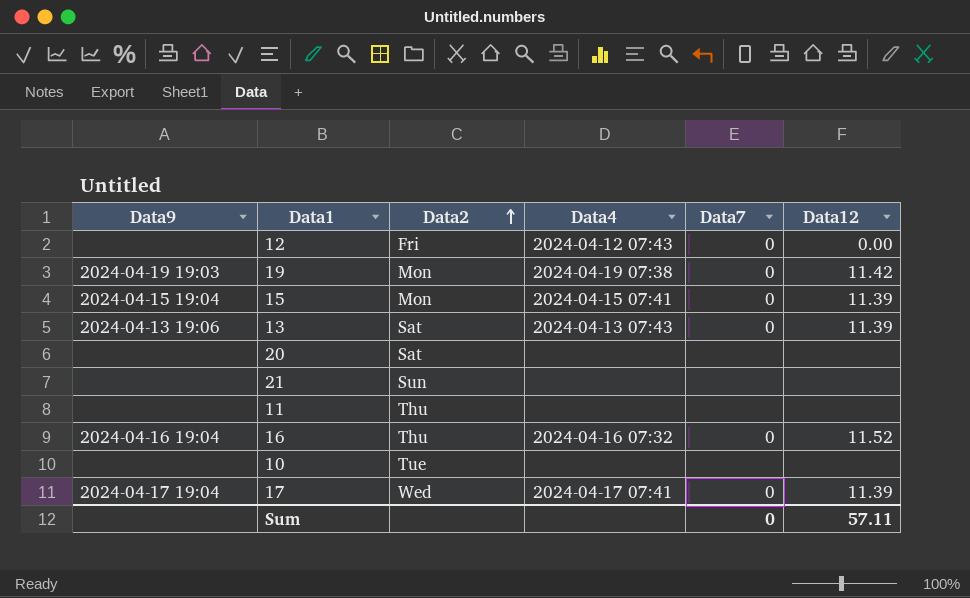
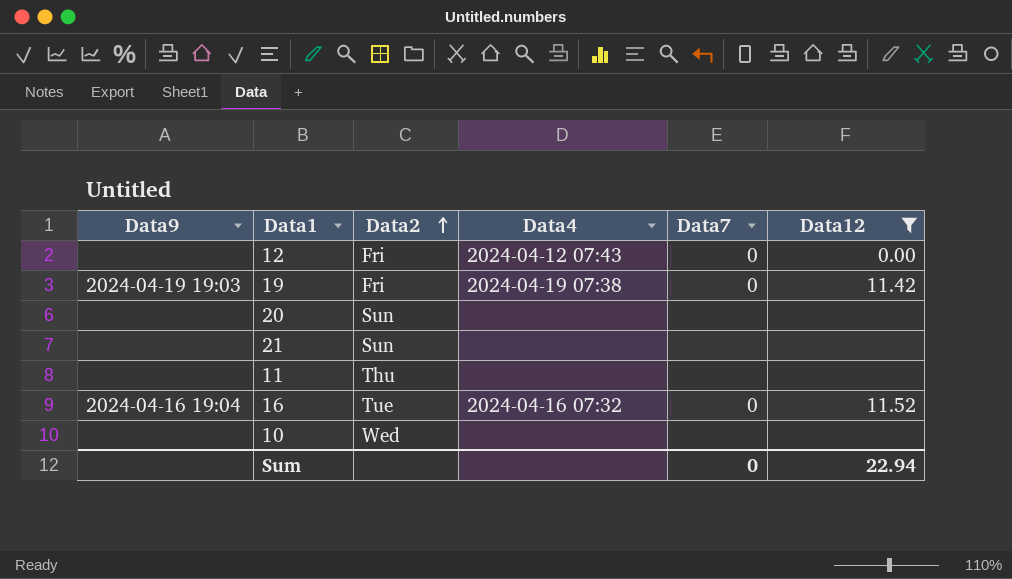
filter: none -> Data12 != 11.39
19 | Data2: Mon -> Fri
20 | Data2: Sat -> Sun
16 | Data2: Thu -> Tue
10 | Data2: Tue -> Wed
Sum | Data12: 57.11 -> 22.94

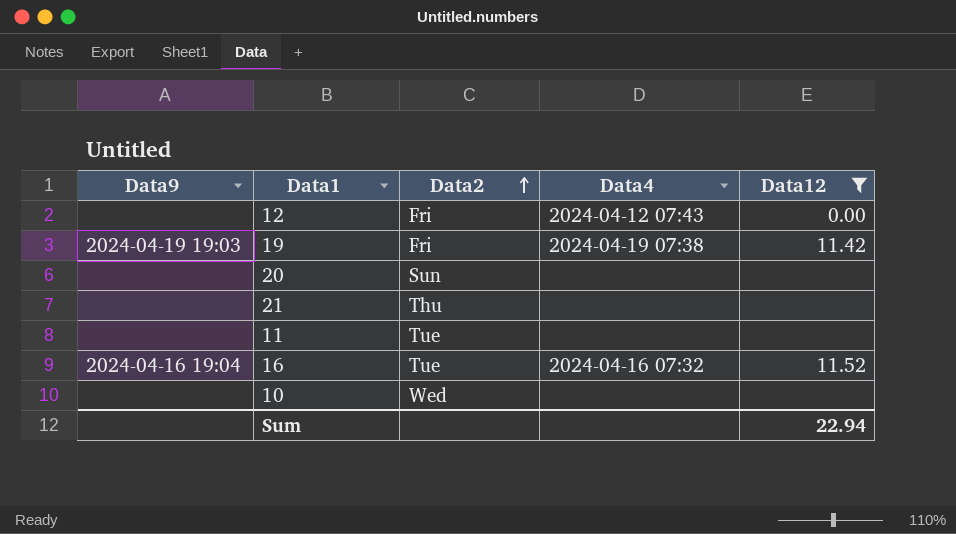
column Data7 | position: 5 -> none
21 | Data2: Sun -> Thu
11 | Data2: Thu -> Tue

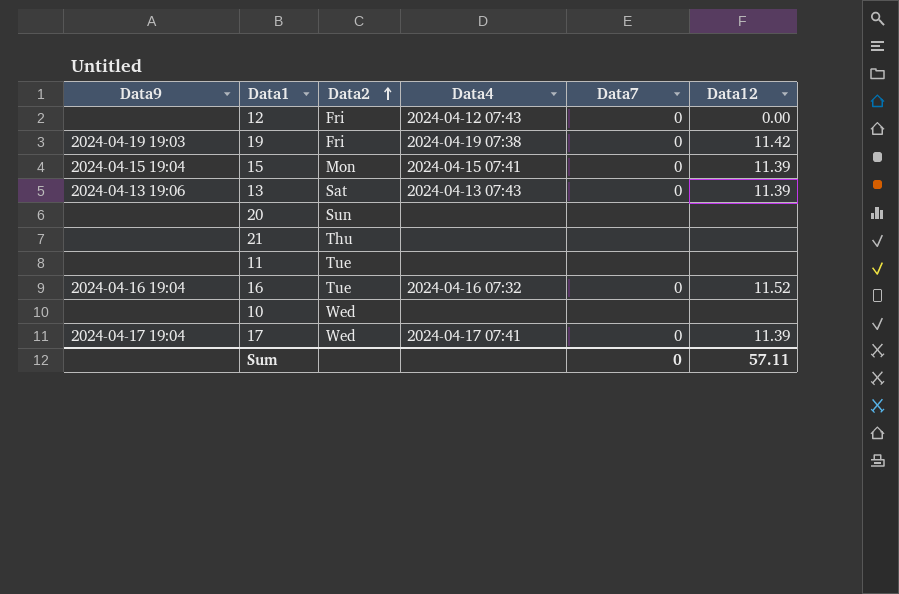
filter: Data12 != 11.39 -> none
column Data7 | position: none -> 5
Sum | Data12: 22.94 -> 57.11

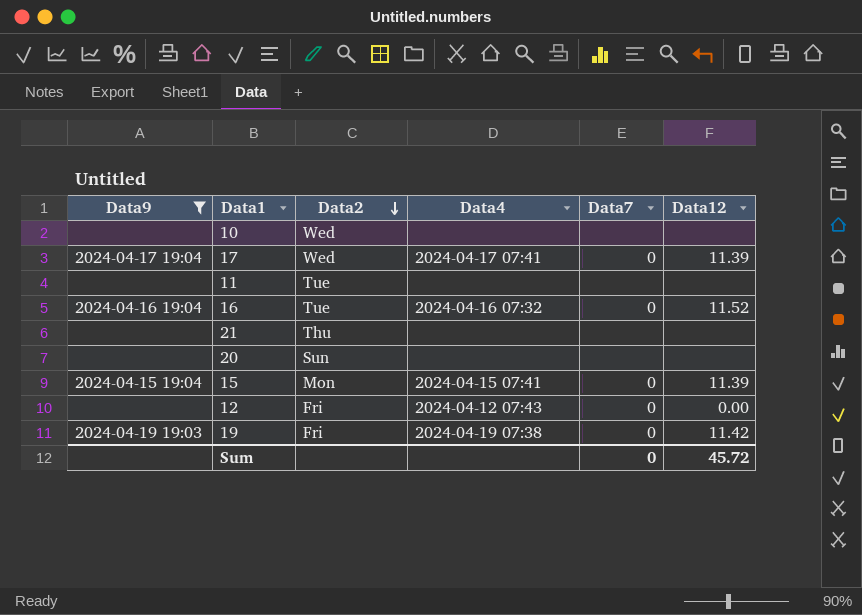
filter: none -> Data9 != 2024-04-13 19:06
row order: Data2 ascending -> Data2 descending
Sum | Data12: 57.11 -> 45.72

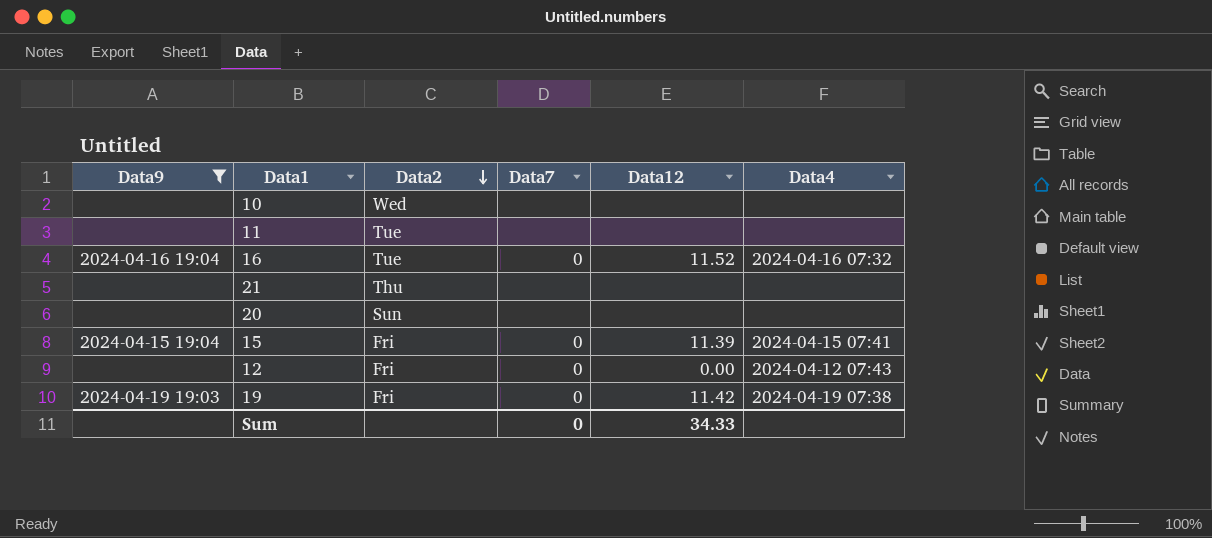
column Data4 | position: 4 -> 6
row 17: 2024-04-17 19:04 | Wed | 2024-04-17 07:41 | 0 | 11.39 -> none
15 | Data2: Mon -> Fri
Sum | Data12: 45.72 -> 34.33

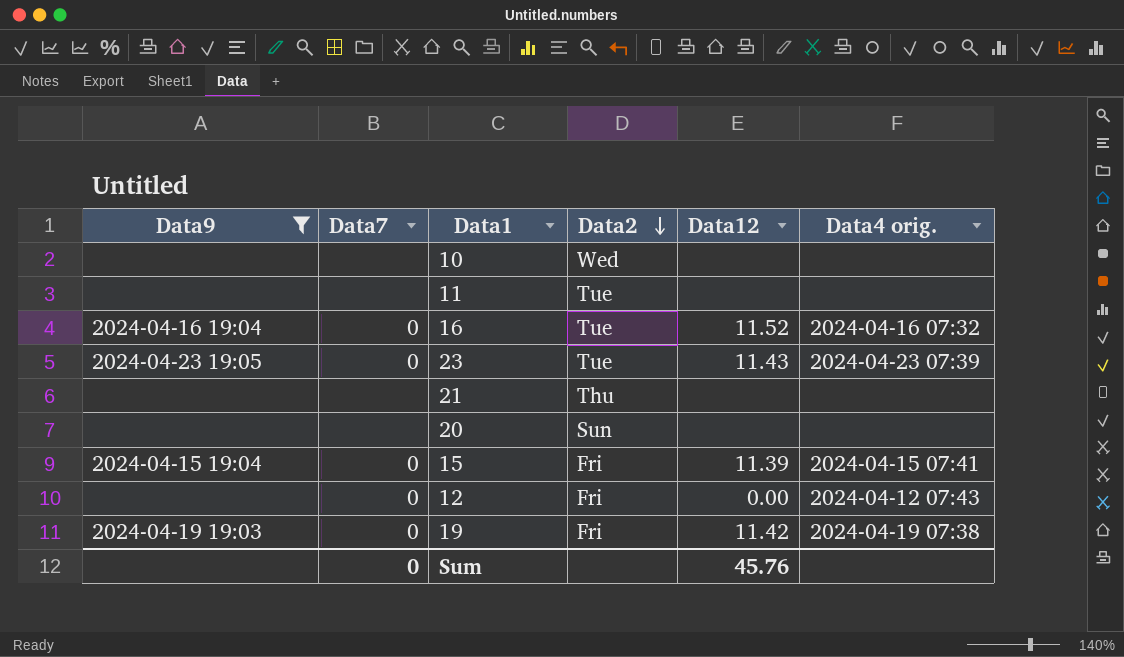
column Data7 | position: 4 -> 2
column name: Data4 -> Data4 orig.
row 23: none -> 2024-04-23 19:05 | 0 | Tue | 11.43 | 2024-04-23 07:39
Sum | Data12: 34.33 -> 45.76

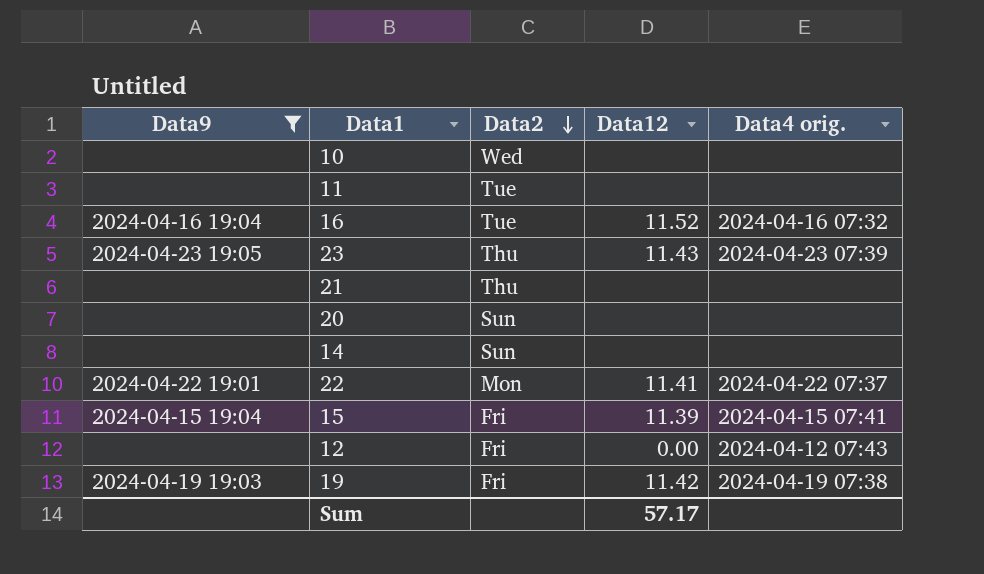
column Data7 | position: 2 -> none
23 | Data2: Tue -> Thu
row 14: none -> none | Sun | none | none
row 22: none -> 2024-04-22 19:01 | Mon | 11.41 | 2024-04-22 07:37
Sum | Data12: 45.76 -> 57.17

